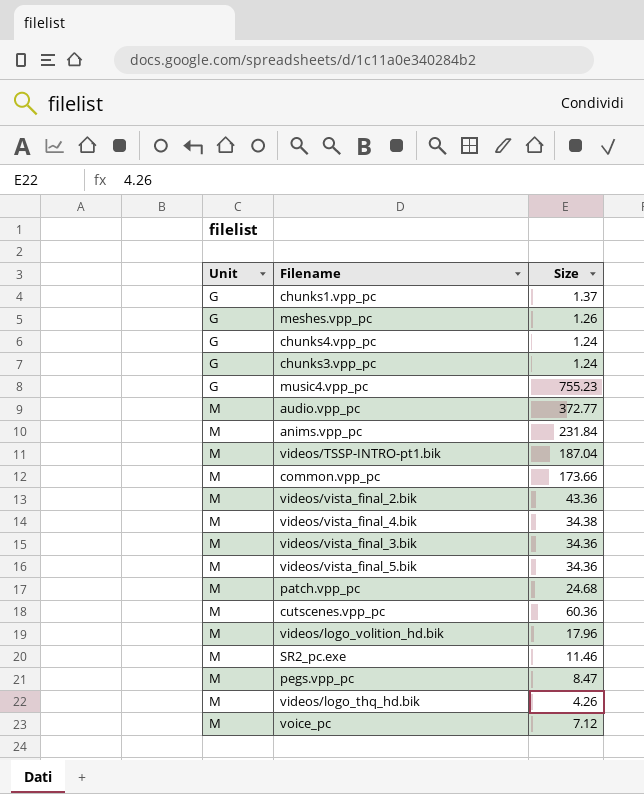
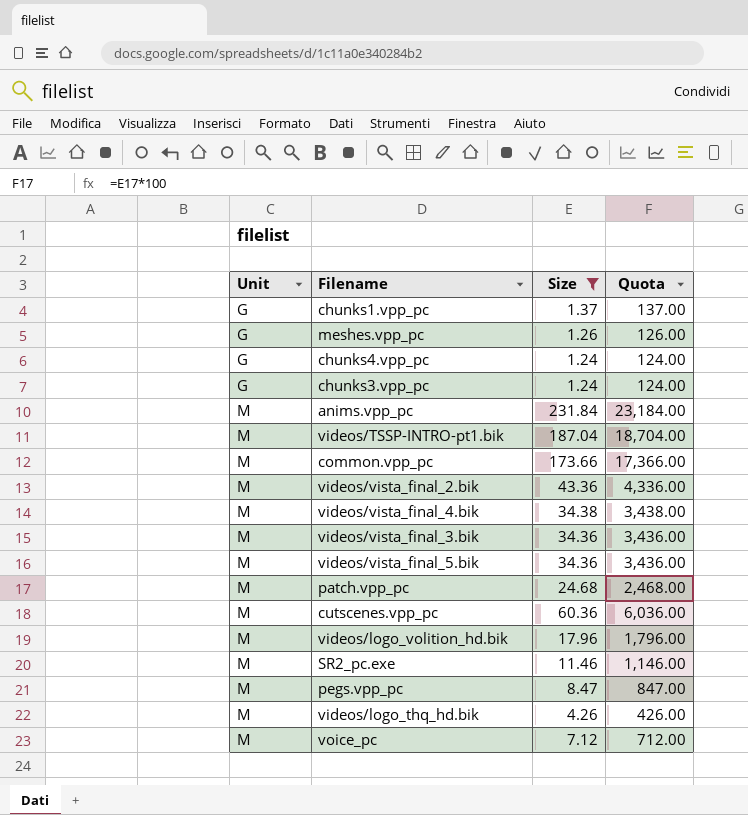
filter: none -> Size <= 231.84
column Quota | formula: none -> [Size] * 100

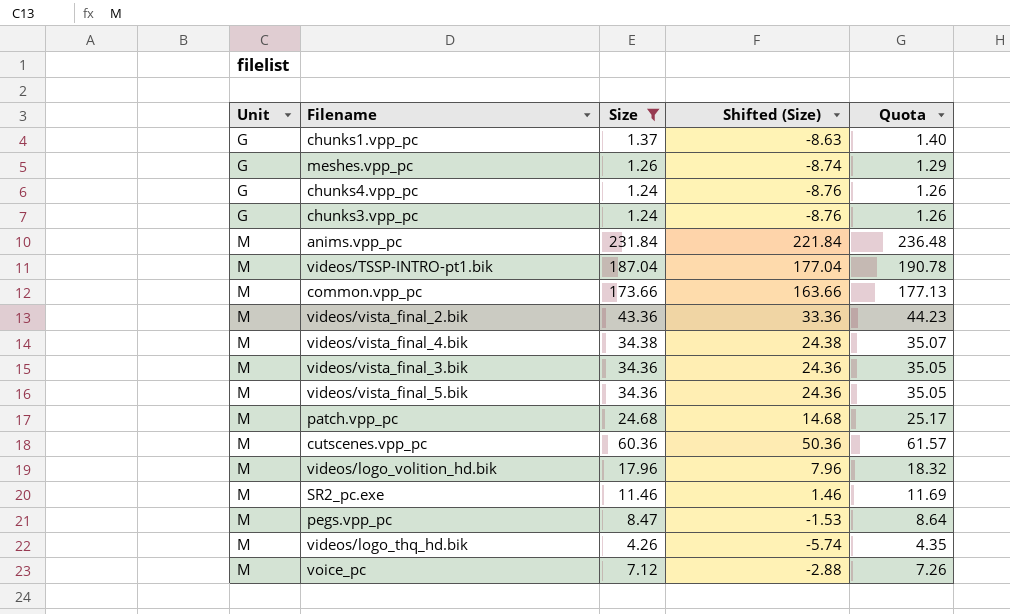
column Shifted (Size) | formula: none -> [Size] - 10
column Quota | formula: [Size] * 100 -> [Size] * 1.02

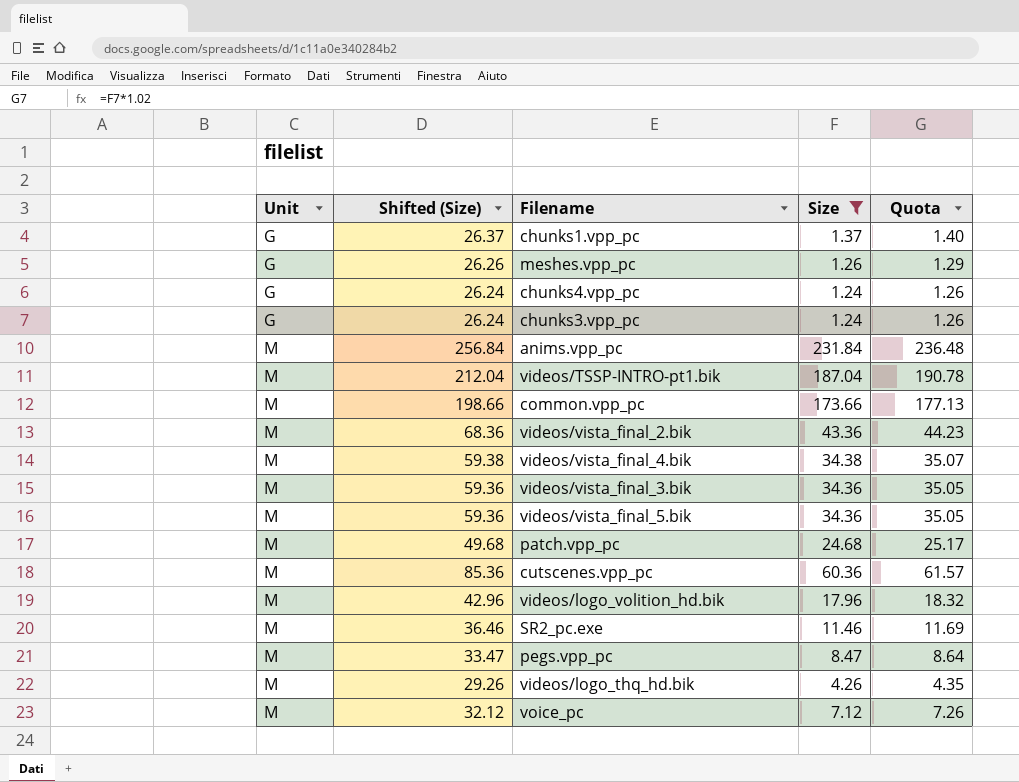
column Shifted (Size) | formula: [Size] - 10 -> [Size] + 25
column Shifted (Size) | position: 4 -> 2

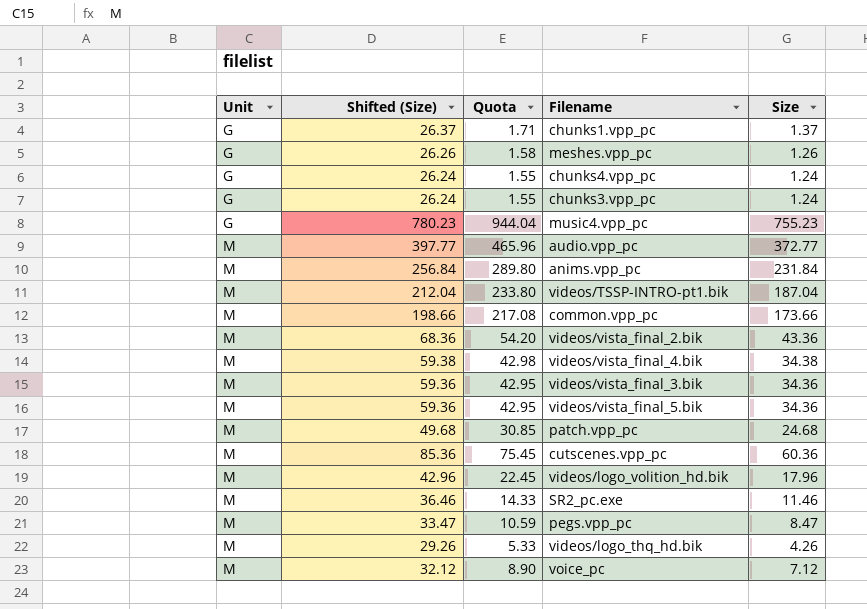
filter: Size <= 231.84 -> none
column Quota | formula: [Size] * 1.02 -> [Size] * 1.25
column Quota | position: 5 -> 3

